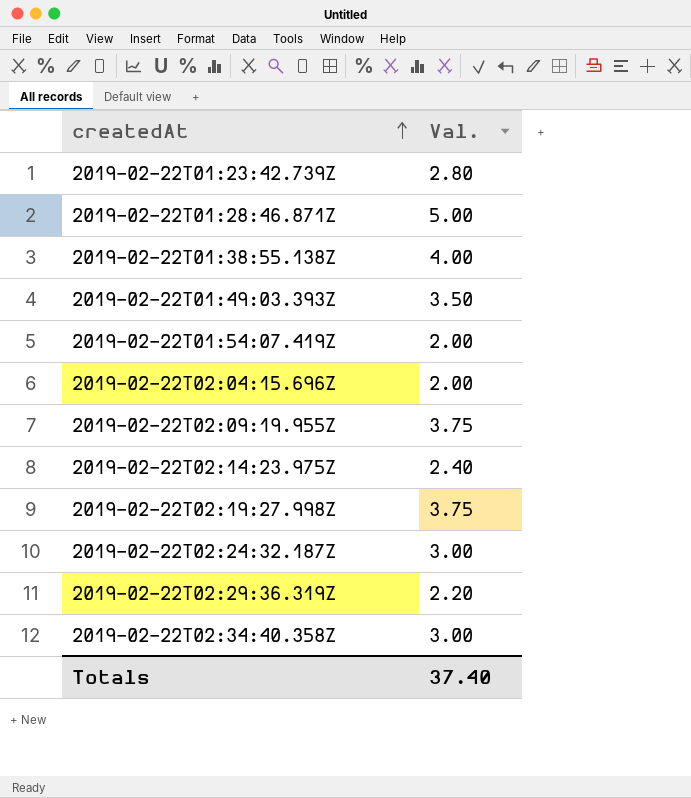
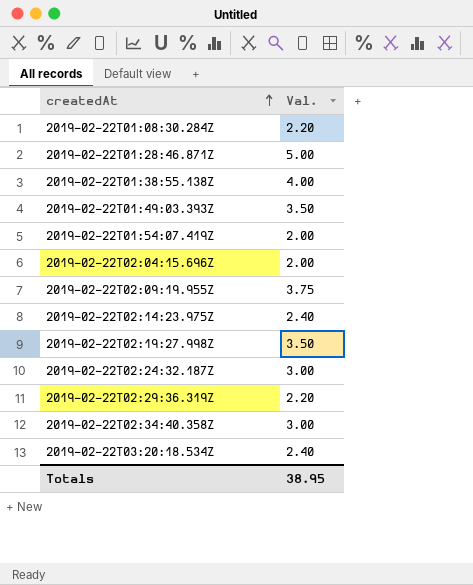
row 2019-02-22T01:23:42.739Z: 2.80 -> none
row 2019-02-22T01:08:30.284Z: none -> 2.20
2019-02-22T02:19:27.998Z | Val.: 3.75 -> 3.50
row 2019-02-22T03:20:18.534Z: none -> 2.40
Totals | Val.: 37.40 -> 38.95

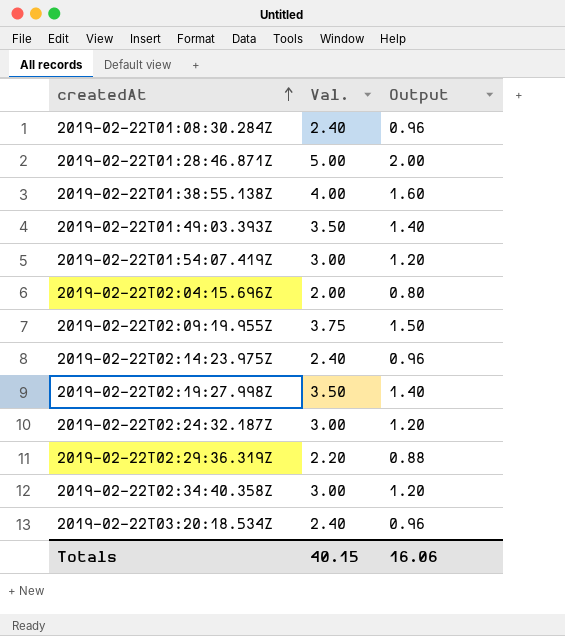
column Output | formula: none -> [Val.] * 0.4
2019-02-22T01:08:30.284Z | Val.: 2.20 -> 2.40
2019-02-22T01:54:07.419Z | Val.: 2.00 -> 3.00
Totals | Val.: 38.95 -> 40.15

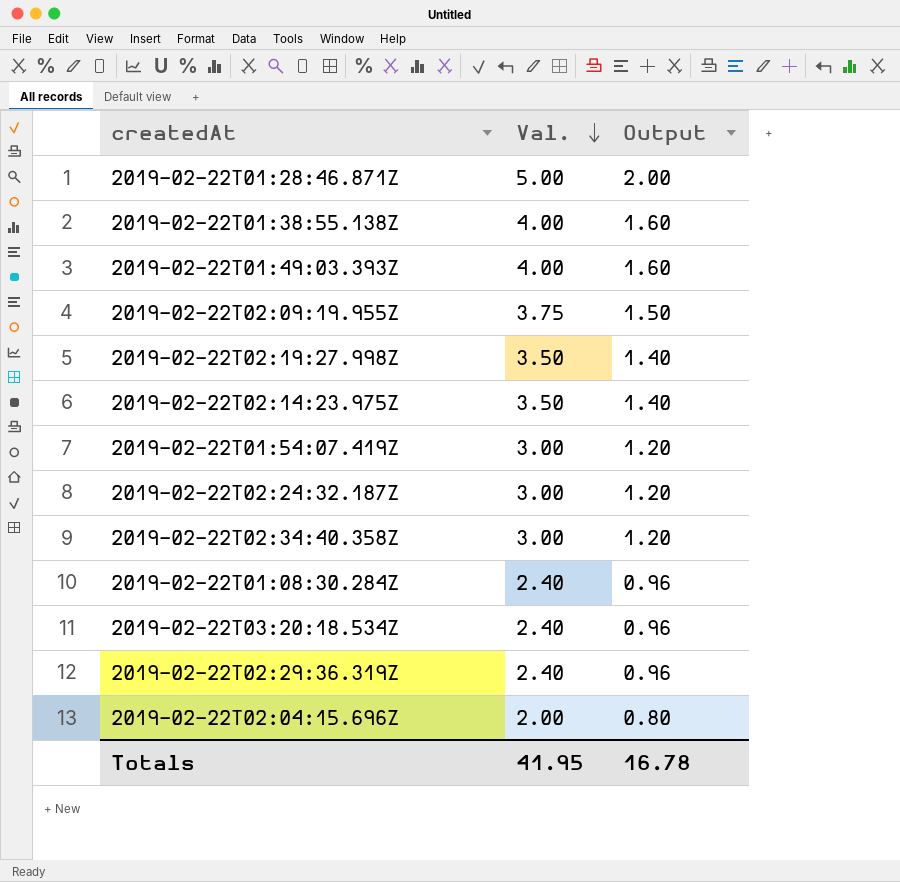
row order: createdAt ascending -> Val. descending
2019-02-22T01:49:03.393Z | Val.: 3.50 -> 4.00
2019-02-22T01:49:03.393Z | Output: 1.40 -> 1.60
2019-02-22T02:14:23.975Z | Val.: 2.40 -> 3.50
2019-02-22T02:14:23.975Z | Output: 0.96 -> 1.40
2019-02-22T02:29:36.319Z | Val.: 2.20 -> 2.40
2019-02-22T02:29:36.319Z | Output: 0.88 -> 0.96
Totals | Val.: 40.15 -> 41.95
Totals | Output: 16.06 -> 16.78

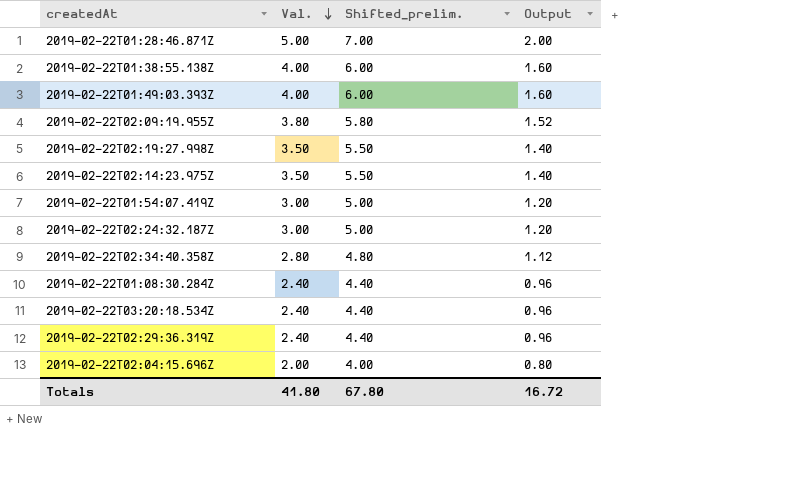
column Shifted_prelim. | formula: none -> [Val.] + 2
2019-02-22T02:09:19.955Z | Val.: 3.75 -> 3.80
2019-02-22T02:09:19.955Z | Output: 1.50 -> 1.52
2019-02-22T02:34:40.358Z | Val.: 3.00 -> 2.80
2019-02-22T02:34:40.358Z | Output: 1.20 -> 1.12
Totals | Val.: 41.95 -> 41.80
Totals | Output: 16.78 -> 16.72

